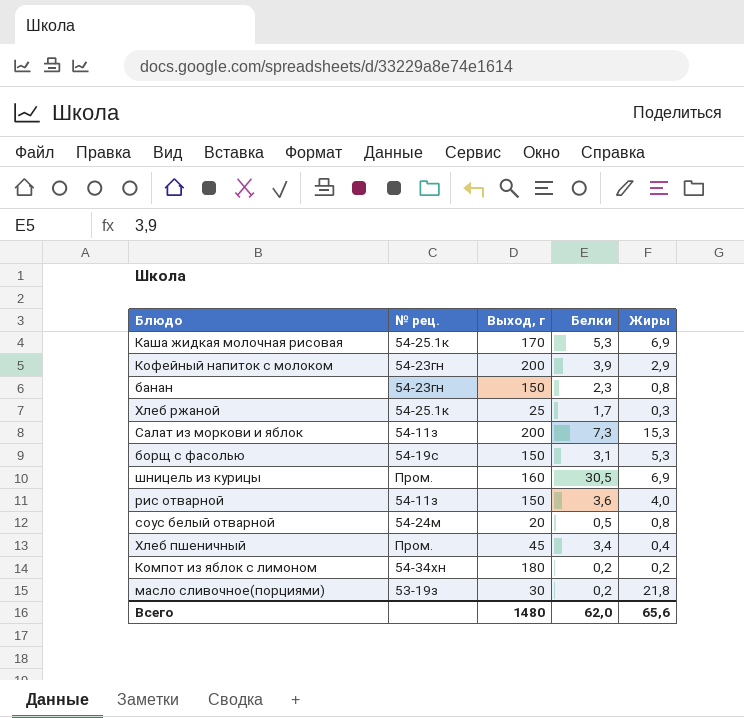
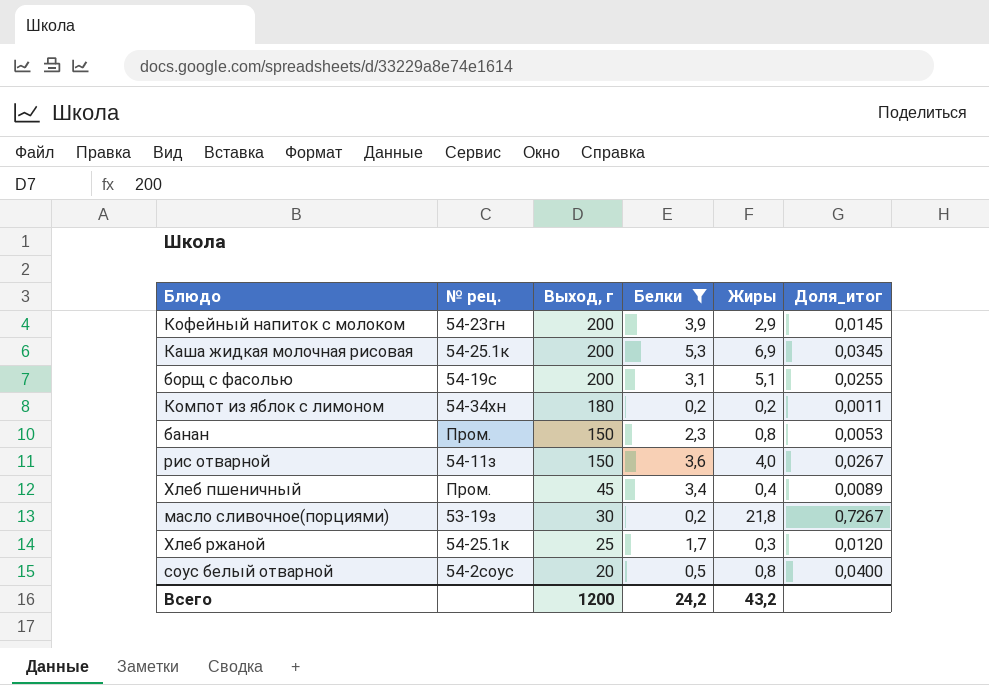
filter: none -> Белки <= 5,3
row order: none -> Выход, г descending
column Доля_итог | formula: none -> [Жиры] / [Выход, г]
Каша жидкая молочная рисовая | Выход, г: 170 -> 200
борщ с фасолью | Выход, г: 150 -> 200
борщ с фасолью | Жиры: 5,3 -> 5,1
банан | № рец.: 54-23гн -> Пром.
соус белый отварной | № рец.: 54-24м -> 54-2соус
Всего | Выход, г: 1480 -> 1200
Всего | Белки: 62,0 -> 24,2
Всего | Жиры: 65,6 -> 43,2

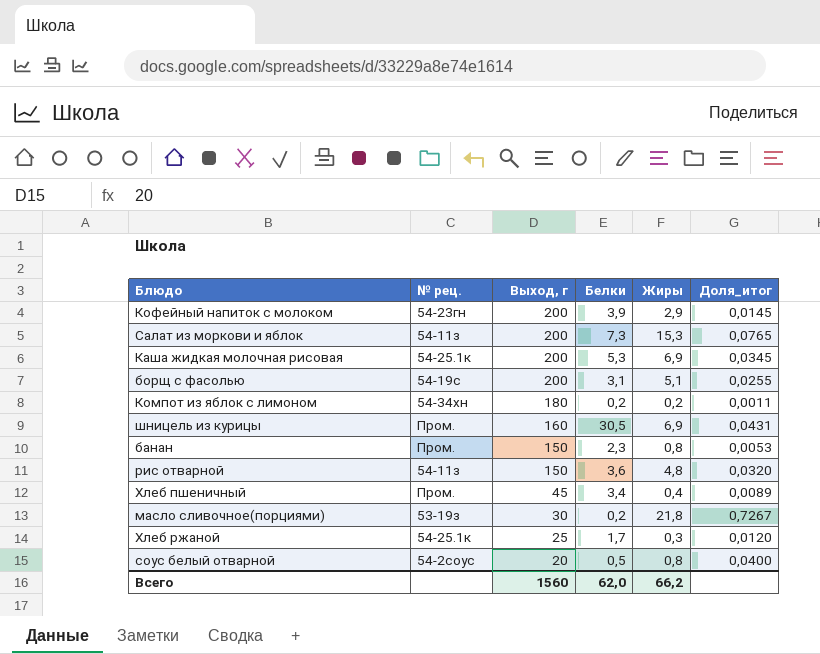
filter: Белки <= 5,3 -> none
рис отварной | Жиры: 4,0 -> 4,8
рис отварной | Доля_итог: 0,0267 -> 0,0320
Всего | Выход, г: 1200 -> 1560
Всего | Белки: 24,2 -> 62,0
Всего | Жиры: 43,2 -> 66,2

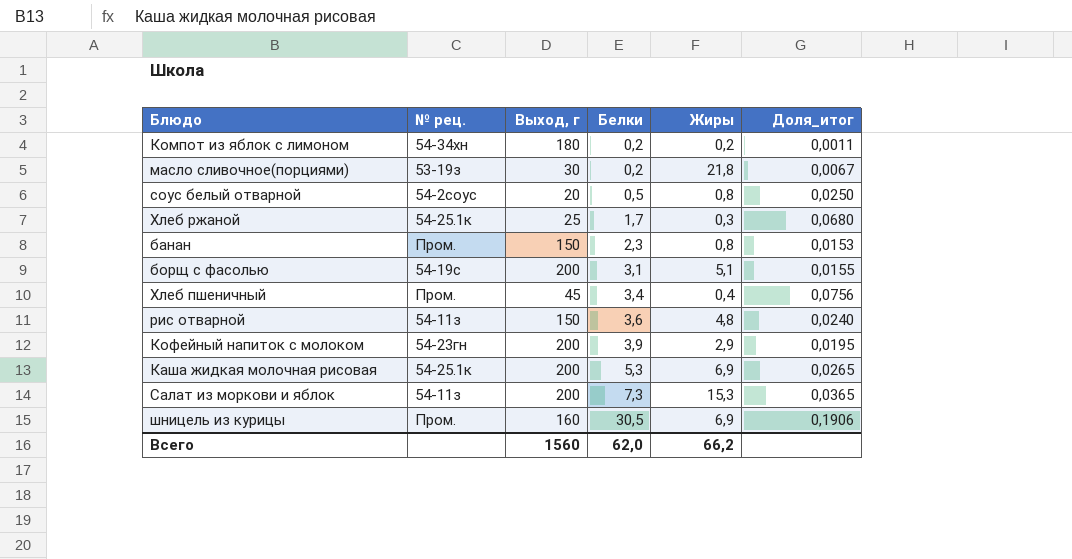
row order: Выход, г descending -> Белки ascending
column Доля_итог | formula: [Жиры] / [Выход, г] -> [Белки] / [Выход, г]

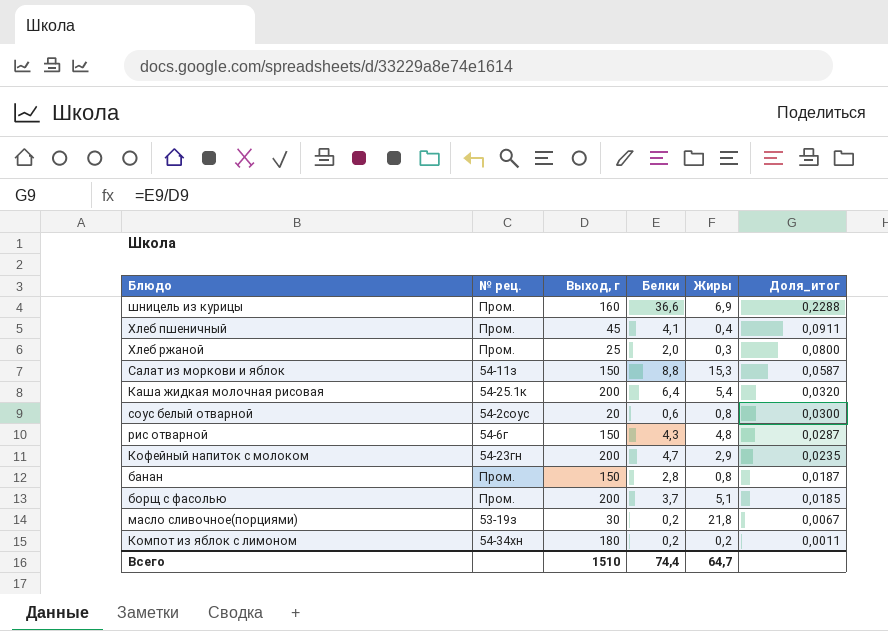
row order: Белки ascending -> Доля_итог descending
шницель из курицы | Белки: 30,5 -> 36,6
шницель из курицы | Доля_итог: 0,1906 -> 0,2288
Хлеб пшеничный | Белки: 3,4 -> 4,1
Хлеб пшеничный | Доля_итог: 0,0756 -> 0,0911
Хлеб ржаной | № рец.: 54-25.1к -> Пром.
Хлеб ржаной | Белки: 1,7 -> 2,0
Хлеб ржаной | Доля_итог: 0,0680 -> 0,0800
Салат из моркови и яблок | Выход, г: 200 -> 150
Салат из моркови и яблок | Белки: 7,3 -> 8,8
Салат из моркови и яблок | Доля_итог: 0,0365 -> 0,0587
Каша жидкая молочная рисовая | Белки: 5,3 -> 6,4
Каша жидкая молочная рисовая | Жиры: 6,9 -> 5,4
Каша жидкая молочная рисовая | Доля_итог: 0,0265 -> 0,0320
соус белый отварной | Белки: 0,5 -> 0,6
соус белый отварной | Доля_итог: 0,0250 -> 0,0300
рис отварной | № рец.: 54-11з -> 54-6г
рис отварной | Белки: 3,6 -> 4,3
рис отварной | Доля_итог: 0,0240 -> 0,0287
Кофейный напиток с молоком | Белки: 3,9 -> 4,7
Кофейный напиток с молоком | Доля_итог: 0,0195 -> 0,0235
банан | Белки: 2,3 -> 2,8
банан | Доля_итог: 0,0153 -> 0,0187
борщ с фасолью | № рец.: 54-19с -> Пром.
борщ с фасолью | Белки: 3,1 -> 3,7
борщ с фасолью | Доля_итог: 0,0155 -> 0,0185
Всего | Выход, г: 1560 -> 1510
Всего | Белки: 62,0 -> 74,4
Всего | Жиры: 66,2 -> 64,7

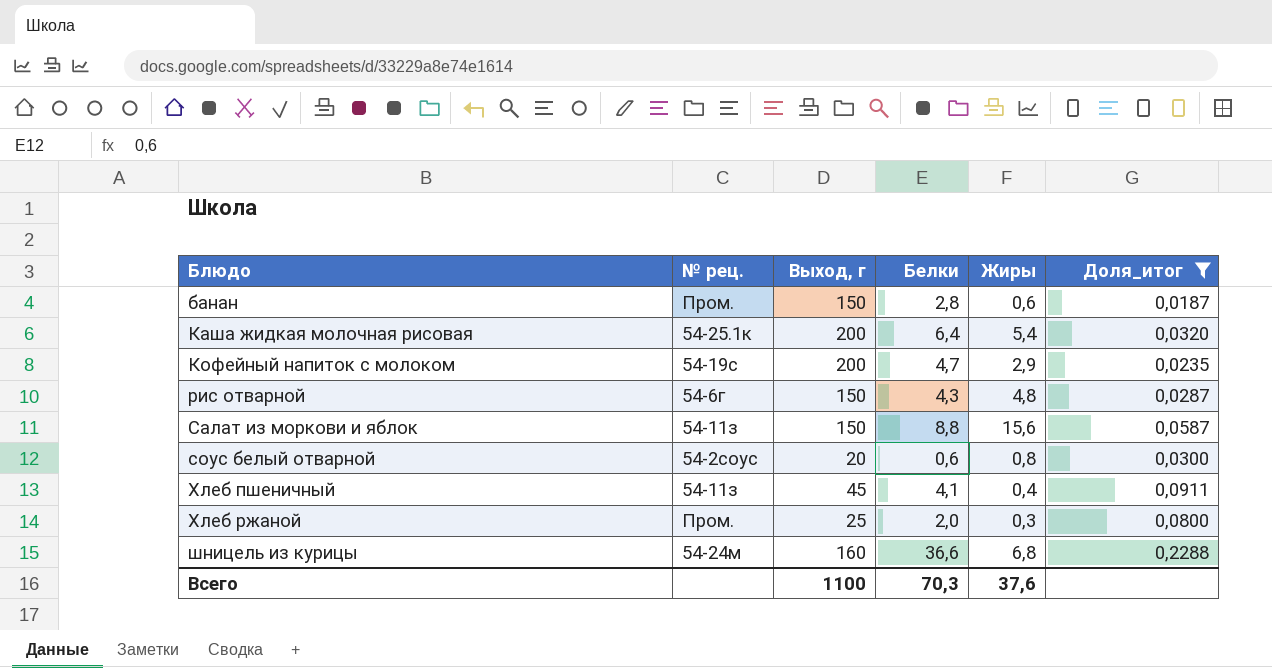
filter: none -> Доля_итог >= 0,0187
row order: Доля_итог descending -> Блюдо ascending
банан | Жиры: 0,8 -> 0,6
Кофейный напиток с молоком | № рец.: 54-23гн -> 54-19с
Салат из моркови и яблок | Жиры: 15,3 -> 15,6
Хлеб пшеничный | № рец.: Пром. -> 54-11з
шницель из курицы | № рец.: Пром. -> 54-24м
шницель из курицы | Жиры: 6,9 -> 6,8
Всего | Выход, г: 1510 -> 1100
Всего | Белки: 74,4 -> 70,3
Всего | Жиры: 64,7 -> 37,6

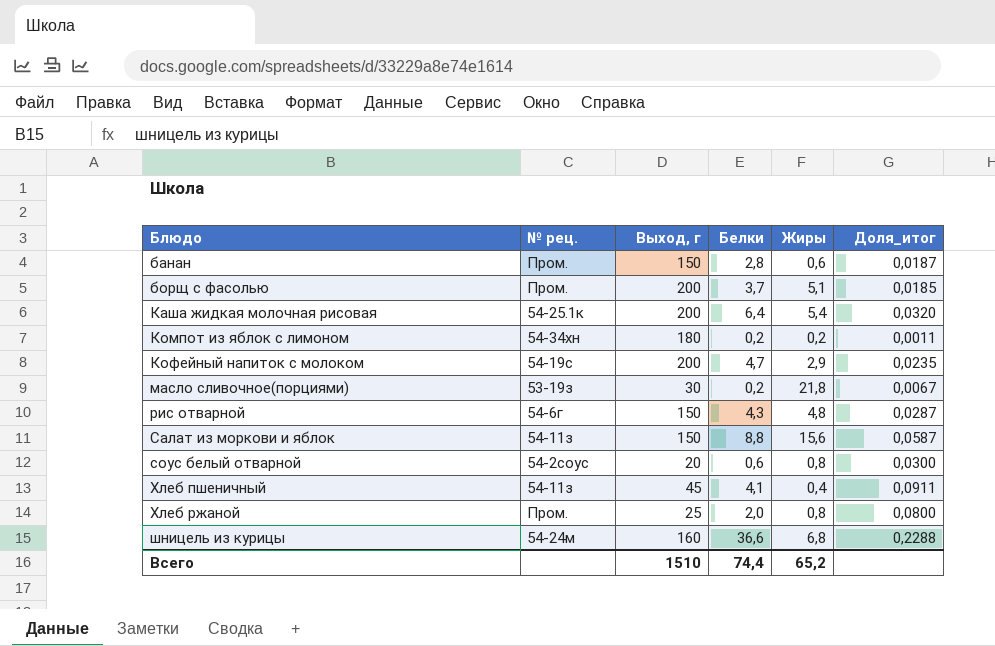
filter: Доля_итог >= 0,0187 -> none
Хлеб ржаной | Жиры: 0,3 -> 0,8
Всего | Выход, г: 1100 -> 1510
Всего | Белки: 70,3 -> 74,4
Всего | Жиры: 37,6 -> 65,2

